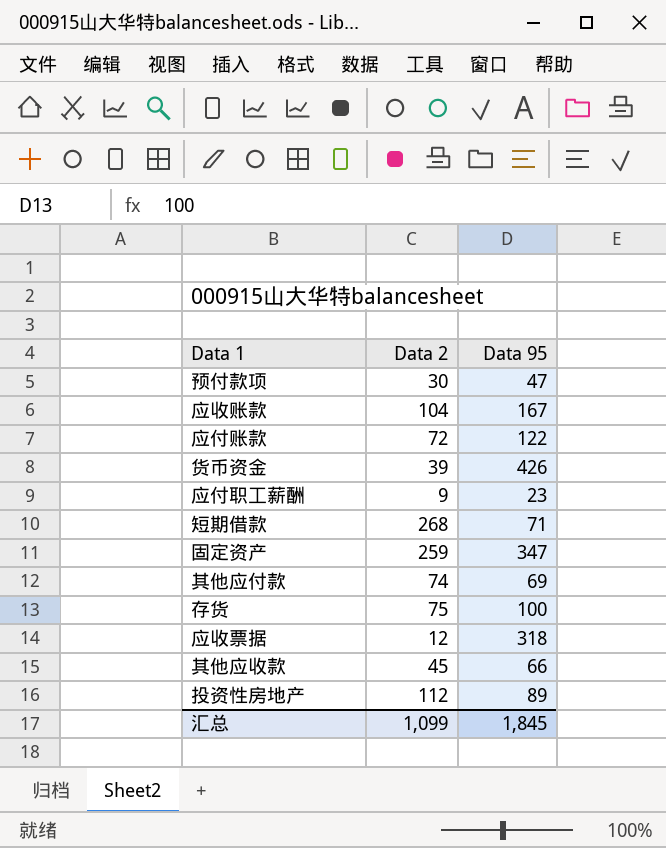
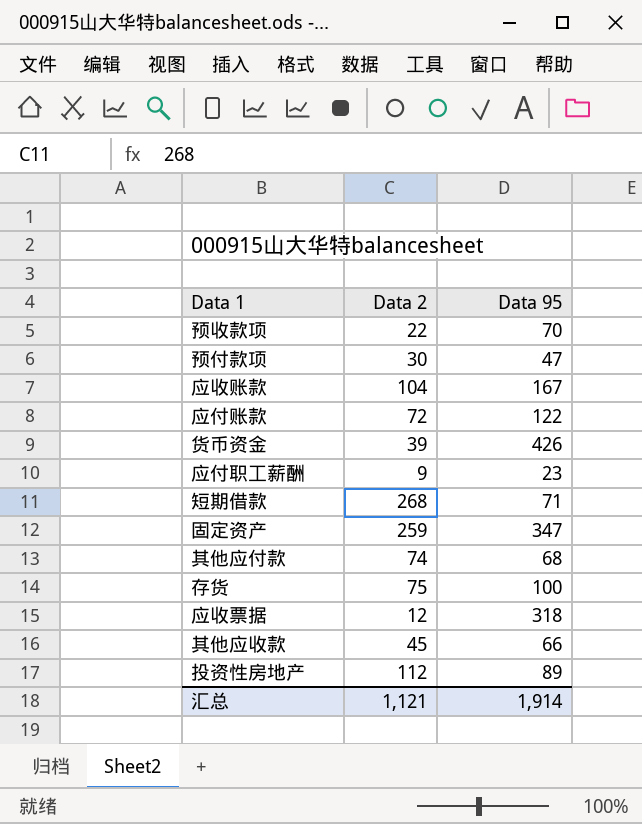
row 预收款项: none -> 22 | 70
其他应付款 | Data 95: 69 -> 68
汇总 | Data 2: 1,099 -> 1,121
汇总 | Data 95: 1,845 -> 1,914

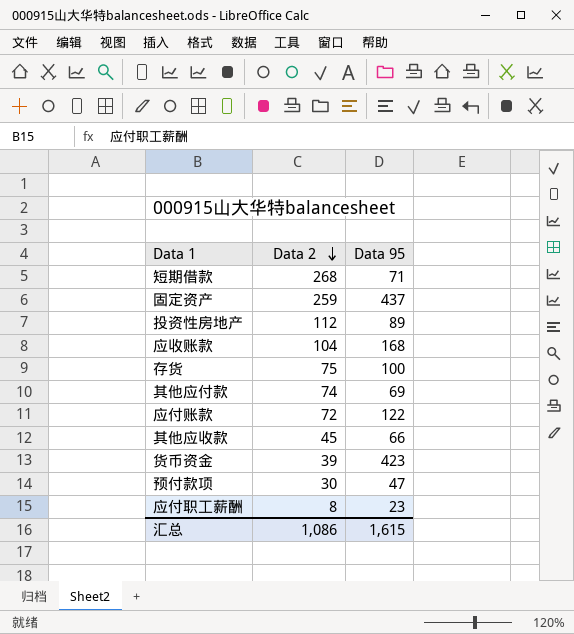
row order: none -> Data 2 descending
row 预收款项: 22 | 70 -> none
row 应收票据: 12 | 318 -> none
固定资产 | Data 95: 347 -> 437
应收账款 | Data 95: 167 -> 168
其他应付款 | Data 95: 68 -> 69
货币资金 | Data 95: 426 -> 423
应付职工薪酬 | Data 2: 9 -> 8
汇总 | Data 2: 1,121 -> 1,086
汇总 | Data 95: 1,914 -> 1,615

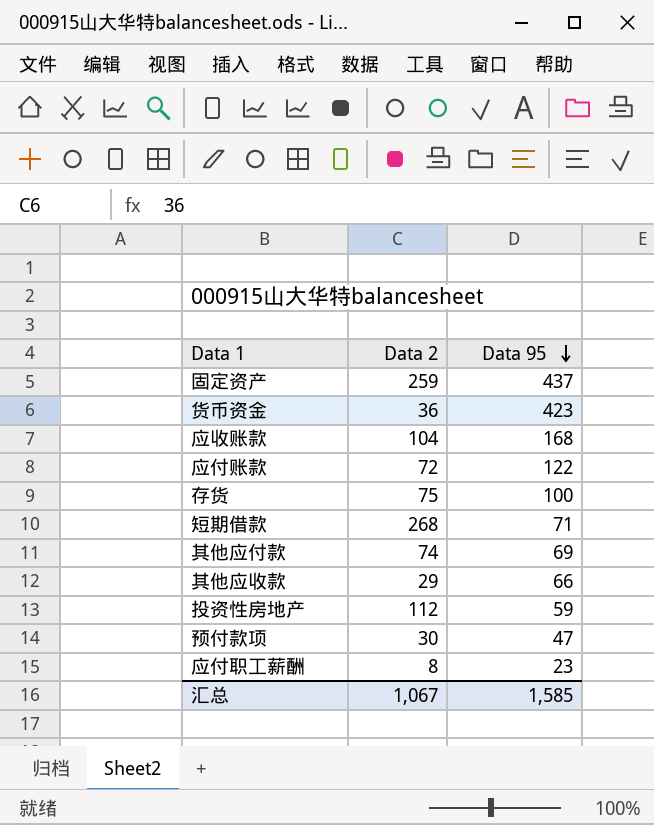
row order: Data 2 descending -> Data 95 descending
货币资金 | Data 2: 39 -> 36
其他应收款 | Data 2: 45 -> 29
投资性房地产 | Data 95: 89 -> 59
汇总 | Data 2: 1,086 -> 1,067
汇总 | Data 95: 1,615 -> 1,585

